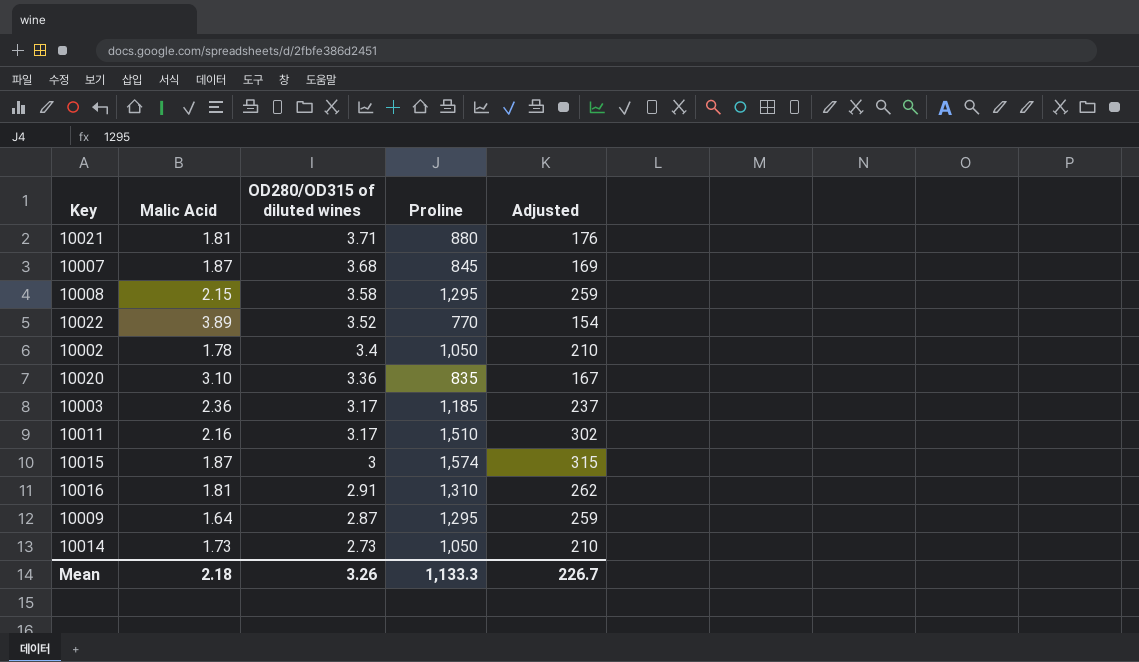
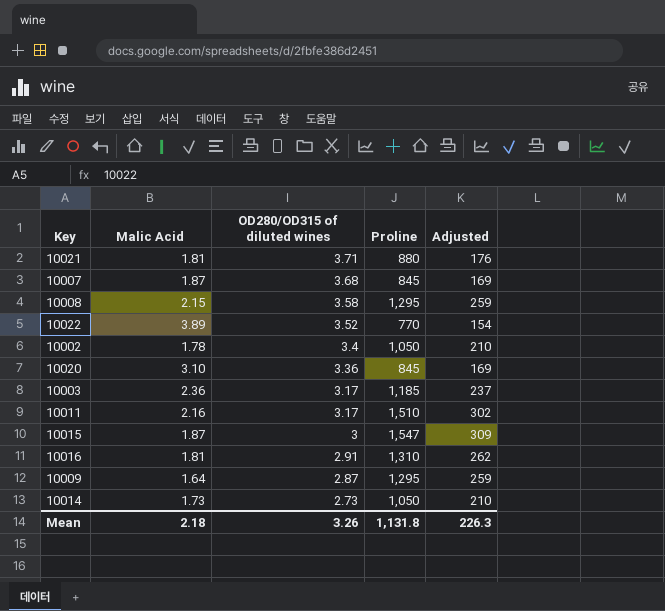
10020 | Proline: 835 -> 845
10020 | Adjusted: 167 -> 169
10015 | Proline: 1,574 -> 1,547
10015 | Adjusted: 315 -> 309
Mean | Proline: 1,133.3 -> 1,131.8
Mean | Adjusted: 226.7 -> 226.3

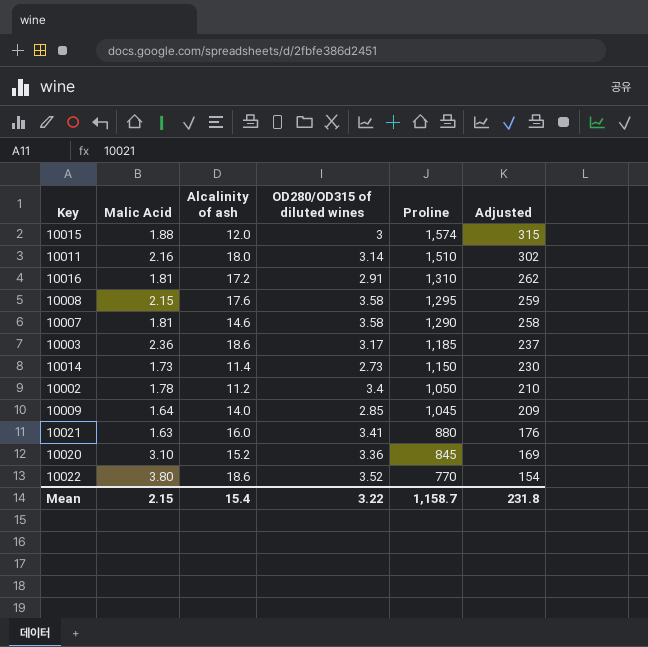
row order: OD280/OD315 of diluted wines descending -> Proline descending
column Alcalinity of ash | position: none -> 3
10015 | Malic Acid: 1.87 -> 1.88
10015 | Proline: 1,547 -> 1,574
10015 | Adjusted: 309 -> 315
10011 | OD280/OD315 of diluted wines: 3.17 -> 3.14
10007 | Malic Acid: 1.87 -> 1.81
10007 | OD280/OD315 of diluted wines: 3.68 -> 3.58
10007 | Proline: 845 -> 1,290
10007 | Adjusted: 169 -> 258
10014 | Proline: 1,050 -> 1,150
10014 | Adjusted: 210 -> 230
10009 | OD280/OD315 of diluted wines: 2.87 -> 2.85
10009 | Proline: 1,295 -> 1,045
10009 | Adjusted: 259 -> 209
10021 | Malic Acid: 1.81 -> 1.63
10021 | OD280/OD315 of diluted wines: 3.71 -> 3.41
10022 | Malic Acid: 3.89 -> 3.80
Mean | Malic Acid: 2.18 -> 2.15
Mean | OD280/OD315 of diluted wines: 3.26 -> 3.22
Mean | Proline: 1,131.8 -> 1,158.7
Mean | Adjusted: 226.3 -> 231.8

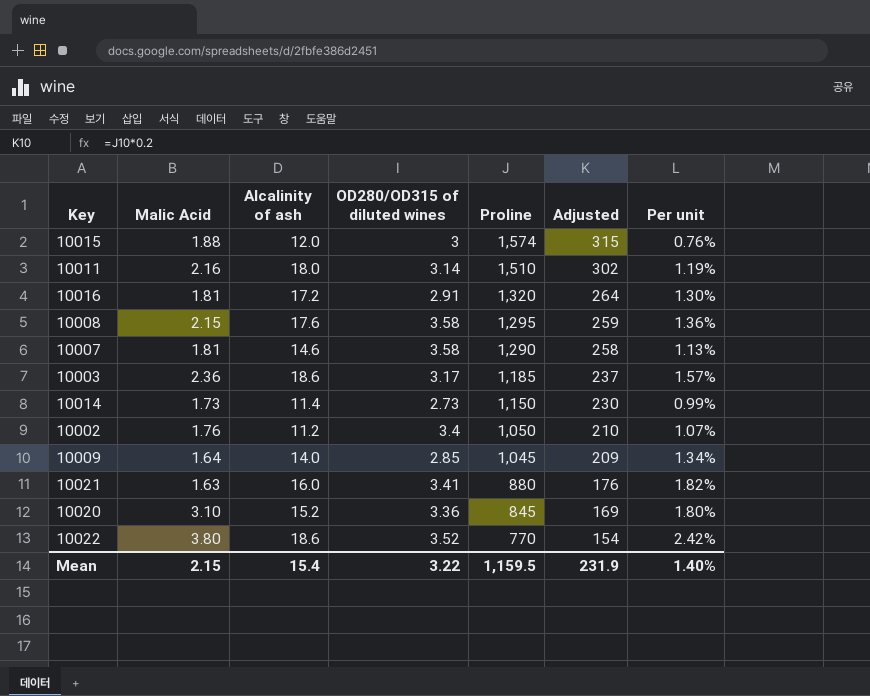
column Per unit | formula: none -> [Alcalinity of ash] / [Proline]
10016 | Proline: 1,310 -> 1,320
10016 | Adjusted: 262 -> 264
10002 | Malic Acid: 1.78 -> 1.76
Mean | Proline: 1,158.7 -> 1,159.5
Mean | Adjusted: 231.8 -> 231.9

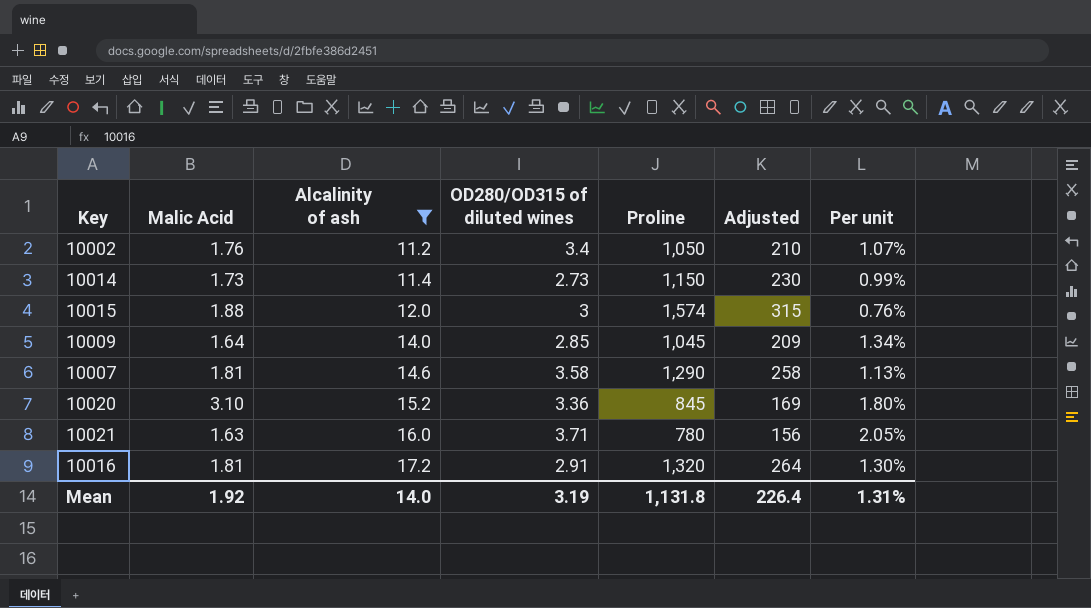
filter: none -> Alcalinity of ash <= 17.2
row order: Proline descending -> Alcalinity of ash ascending
10021 | OD280/OD315 of diluted wines: 3.41 -> 3.71
10021 | Proline: 880 -> 780
10021 | Adjusted: 176 -> 156
10021 | Per unit: 1.82% -> 2.05%
Mean | Malic Acid: 2.15 -> 1.92
Mean | Alcalinity of ash: 15.4 -> 14.0
Mean | OD280/OD315 of diluted wines: 3.22 -> 3.19
Mean | Proline: 1,159.5 -> 1,131.8
Mean | Adjusted: 231.9 -> 226.4
Mean | Per unit: 1.40% -> 1.31%

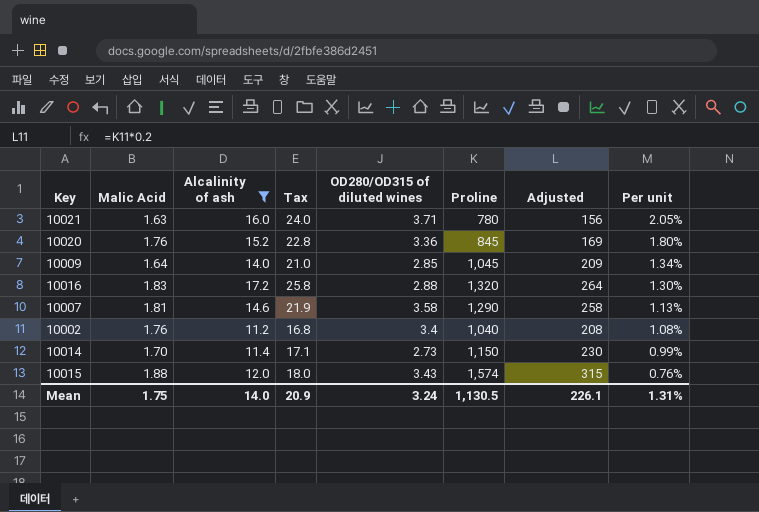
row order: Alcalinity of ash ascending -> Per unit descending
column Tax | formula: none -> [Alcalinity of ash] * 1.5
10020 | Malic Acid: 3.10 -> 1.76
10016 | Malic Acid: 1.81 -> 1.83
10016 | OD280/OD315 of diluted wines: 2.91 -> 2.88
10002 | Proline: 1,050 -> 1,040
10002 | Adjusted: 210 -> 208
10002 | Per unit: 1.07% -> 1.08%
10014 | Malic Acid: 1.73 -> 1.70
10015 | OD280/OD315 of diluted wines: 3 -> 3.43
Mean | Malic Acid: 1.92 -> 1.75
Mean | OD280/OD315 of diluted wines: 3.19 -> 3.24
Mean | Proline: 1,131.8 -> 1,130.5
Mean | Adjusted: 226.4 -> 226.1

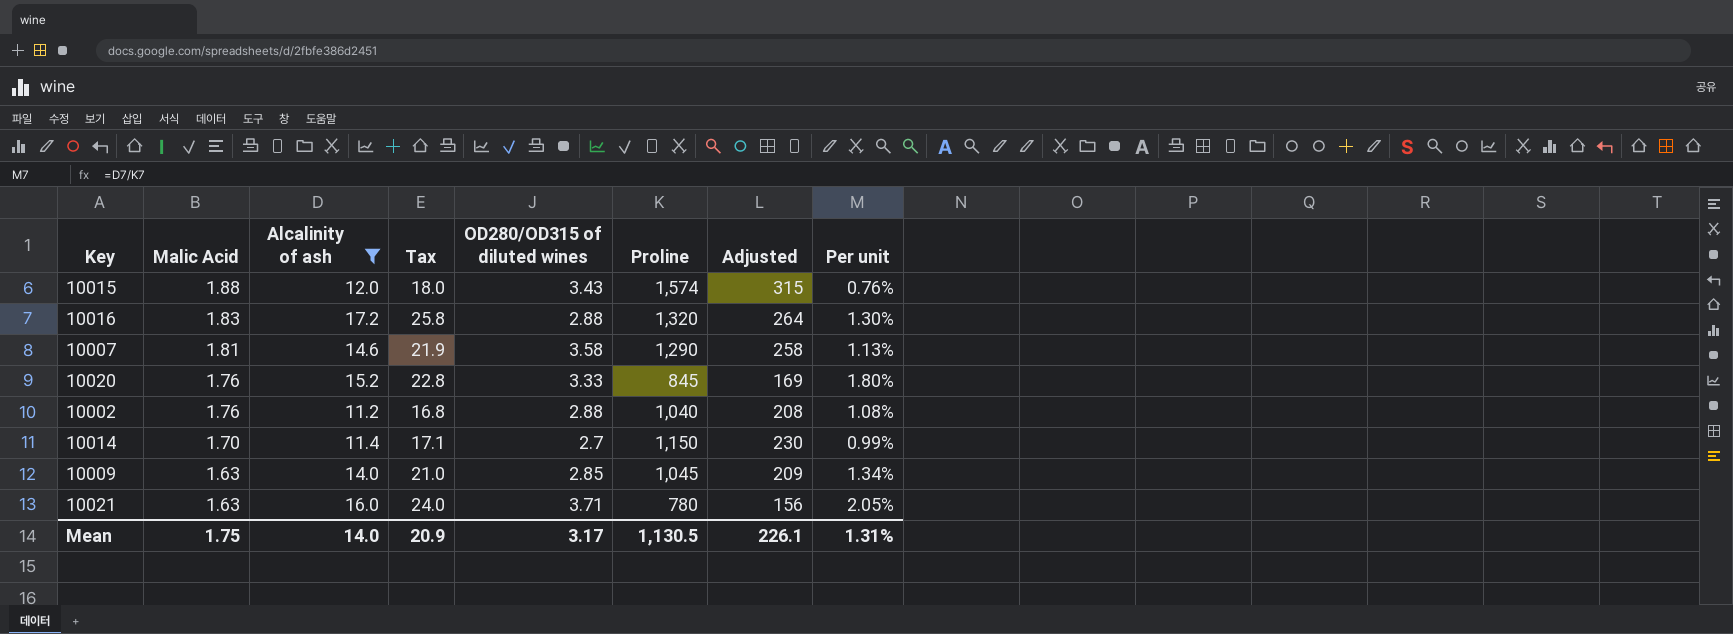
row order: Per unit descending -> Malic Acid descending
10020 | OD280/OD315 of diluted wines: 3.36 -> 3.33
10002 | OD280/OD315 of diluted wines: 3.4 -> 2.88
10014 | OD280/OD315 of diluted wines: 2.73 -> 2.7
10009 | Malic Acid: 1.64 -> 1.63
Mean | OD280/OD315 of diluted wines: 3.24 -> 3.17

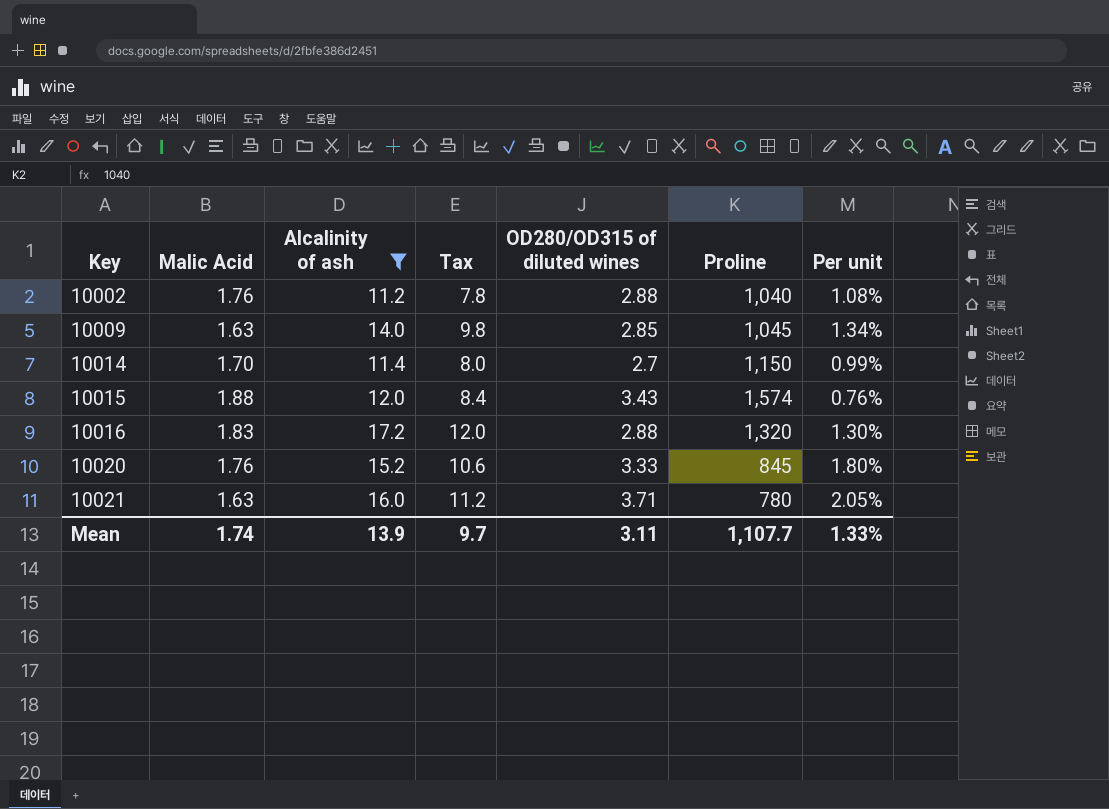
row order: Malic Acid descending -> Key ascending
column Adjusted | formula: [Proline] * 0.2 -> none
column Tax | formula: [Alcalinity of ash] * 1.5 -> [Alcalinity of ash] * 0.7
row 10007: 1.81 | 14.6 | 21.9 | 3.58 | 1,290 | 258 | 1.13% -> none
Mean | Malic Acid: 1.75 -> 1.74
Mean | Alcalinity of ash: 14.0 -> 13.9
Mean | Tax: 20.9 -> 9.7
Mean | OD280/OD315 of diluted wines: 3.17 -> 3.11
Mean | Proline: 1,130.5 -> 1,107.7
Mean | Per unit: 1.31% -> 1.33%

